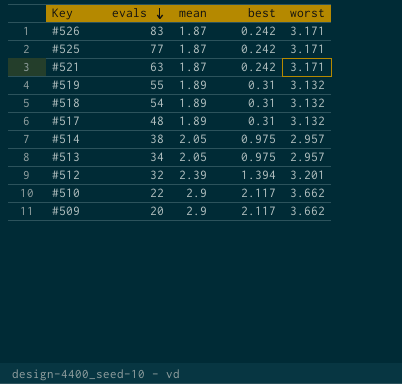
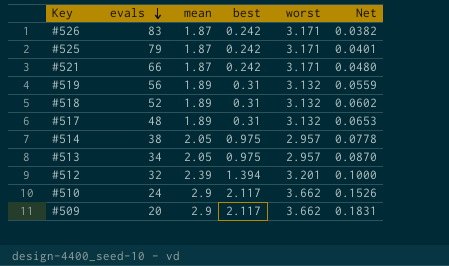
column Net | formula: none -> [worst] / [evals]
#525 | evals: 77 -> 79
#521 | evals: 63 -> 66
#519 | evals: 55 -> 56
#518 | evals: 54 -> 52
#510 | evals: 22 -> 24

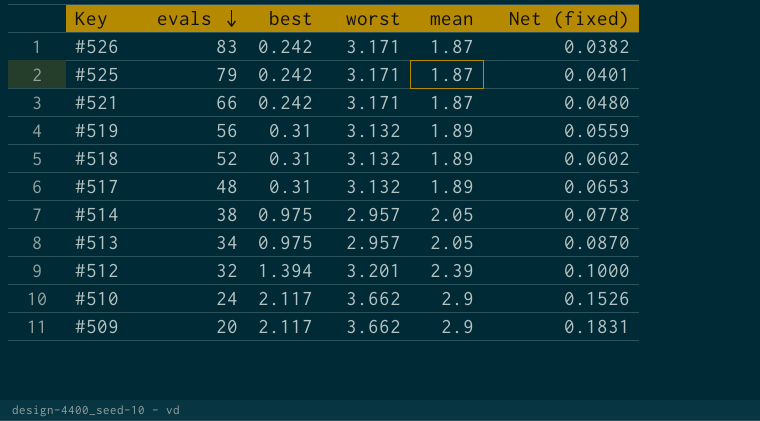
column mean | position: 3 -> 5
column name: Net -> Net (fixed)

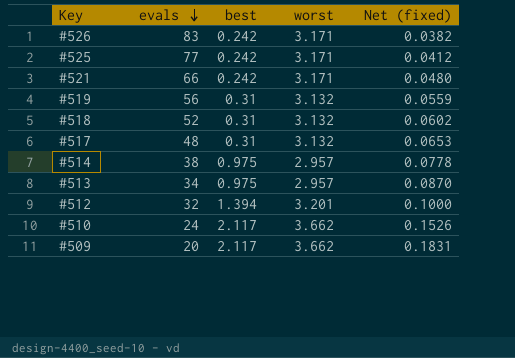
column mean | position: 5 -> none
#525 | evals: 79 -> 77
#525 | Net (fixed): 0.0401 -> 0.0412

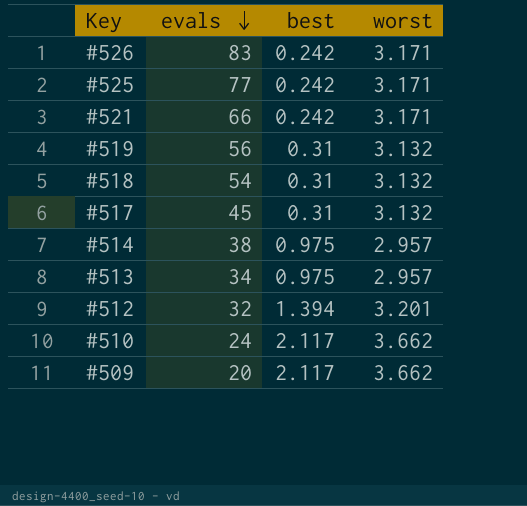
column Net (fixed) | formula: [worst] / [evals] -> none
#518 | evals: 52 -> 54
#517 | evals: 48 -> 45

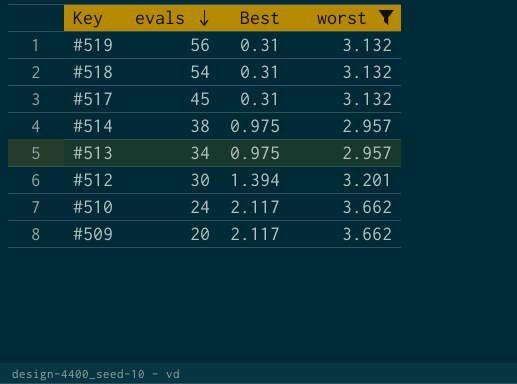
filter: none -> worst != 3.171
column name: best -> Best
#512 | evals: 32 -> 30

